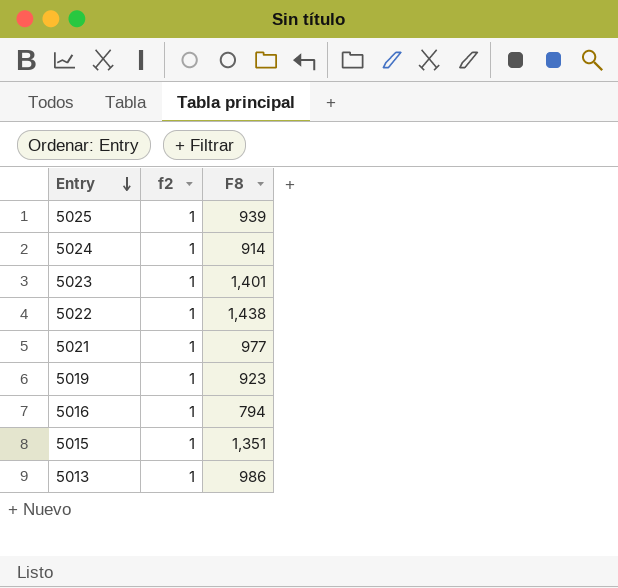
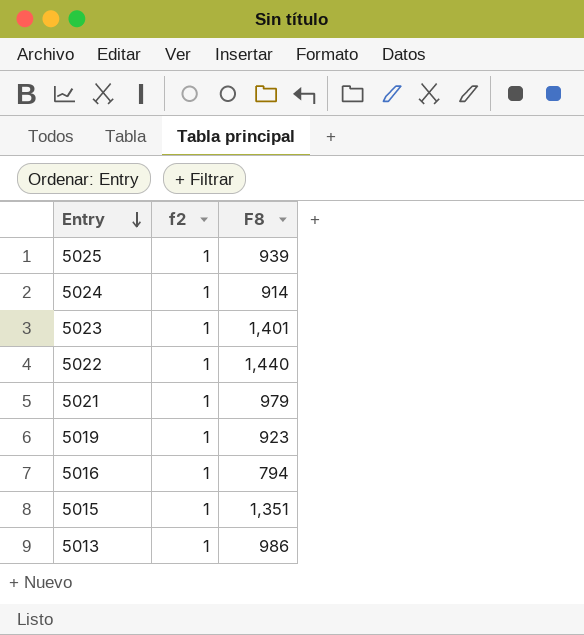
5022 | F8: 1,438 -> 1,440
5021 | F8: 977 -> 979

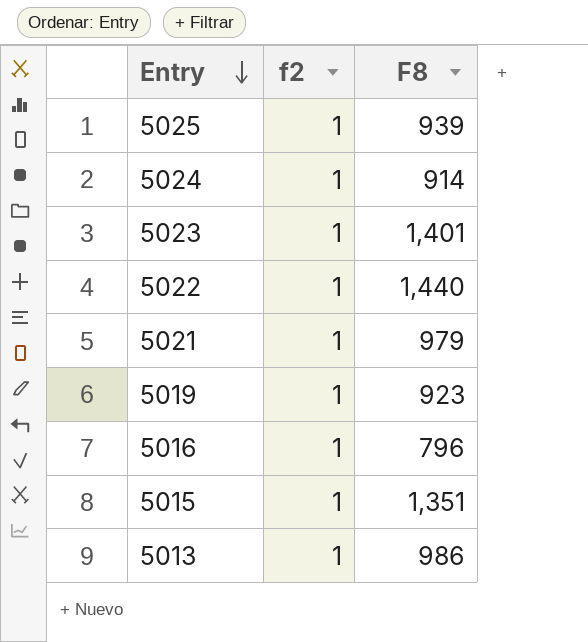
5016 | F8: 794 -> 796

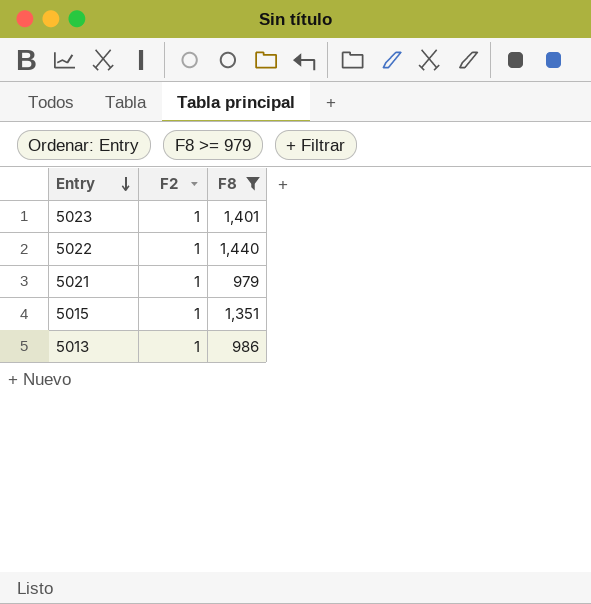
filter: none -> F8 >= 979
column name: f2 -> F2

